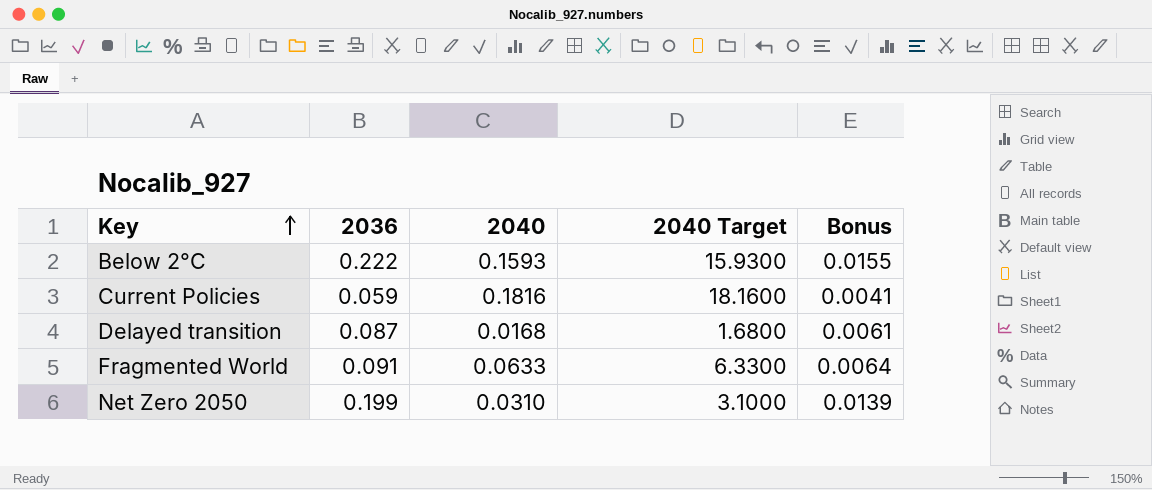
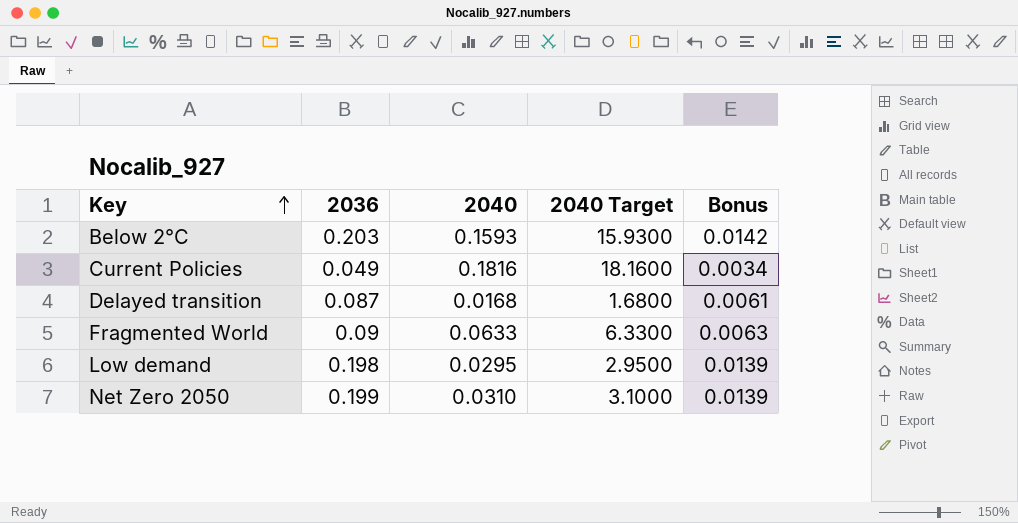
Below 2°C | 2036: 0.222 -> 0.203
Below 2°C | Bonus: 0.0155 -> 0.0142
Current Policies | 2036: 0.059 -> 0.049
Current Policies | Bonus: 0.0041 -> 0.0034
Fragmented World | 2036: 0.091 -> 0.09
Fragmented World | Bonus: 0.0064 -> 0.0063
row Low demand: none -> 0.198 | 0.0295 | 2.9500 | 0.0139

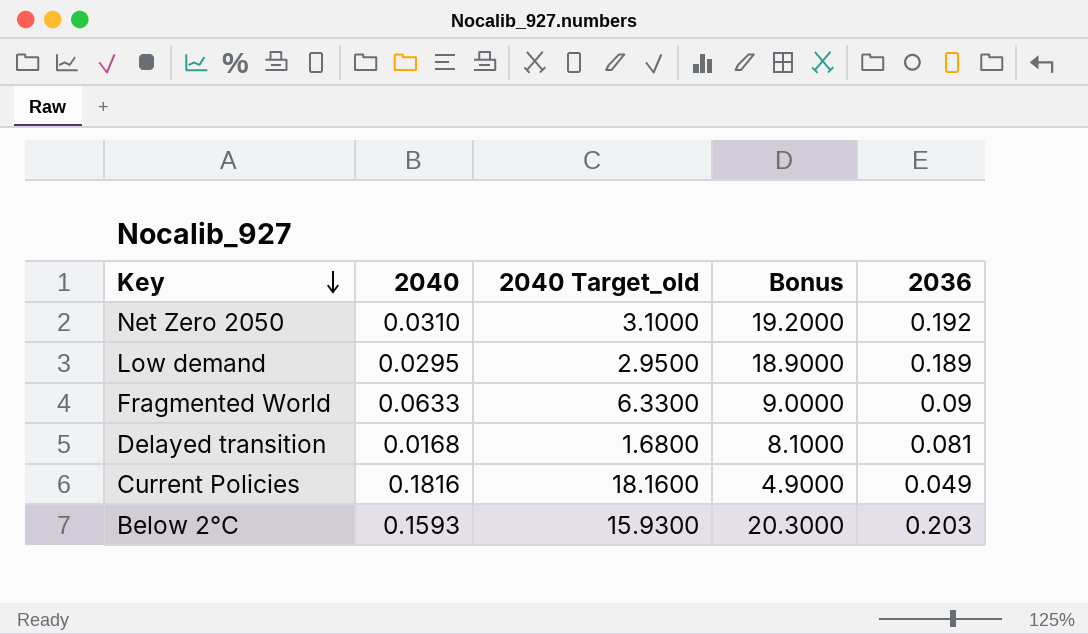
row order: Key ascending -> Key descending
column name: 2040 Target -> 2040 Target_old
column Bonus | formula: [2036] * 0.07 -> [2036] * 100
column 2036 | position: 2 -> 5
Net Zero 2050 | 2036: 0.199 -> 0.192
Low demand | 2036: 0.198 -> 0.189
Delayed transition | 2036: 0.087 -> 0.081

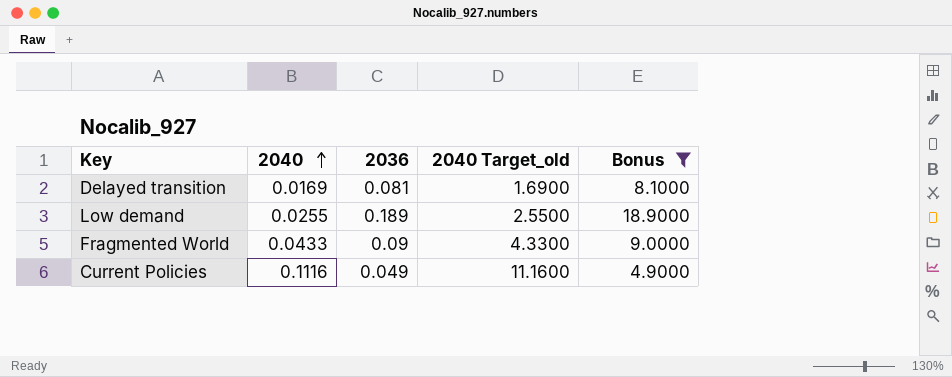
filter: none -> Bonus <= 18.9000
row order: Key descending -> 2040 ascending
column 2036 | position: 5 -> 3
Delayed transition | 2040: 0.0168 -> 0.0169
Delayed transition | 2040 Target_old: 1.6800 -> 1.6900
Low demand | 2040: 0.0295 -> 0.0255
Low demand | 2040 Target_old: 2.9500 -> 2.5500
Fragmented World | 2040: 0.0633 -> 0.0433
Fragmented World | 2040 Target_old: 6.3300 -> 4.3300
Current Policies | 2040: 0.1816 -> 0.1116
Current Policies | 2040 Target_old: 18.1600 -> 11.1600

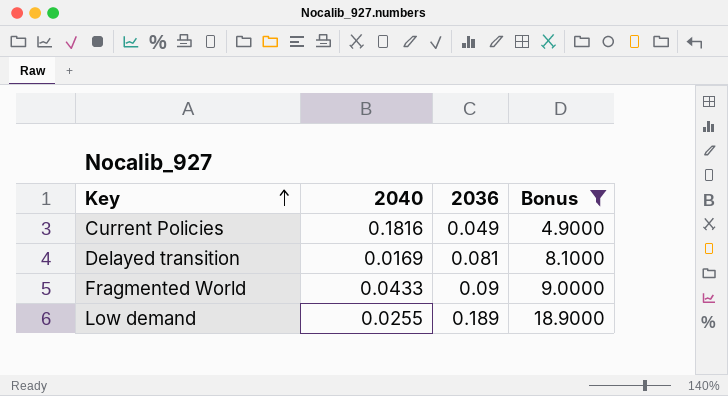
row order: 2040 ascending -> Key ascending
column 2040 Target_old | formula: [2040] * 100 -> none
Current Policies | 2040: 0.1116 -> 0.1816

